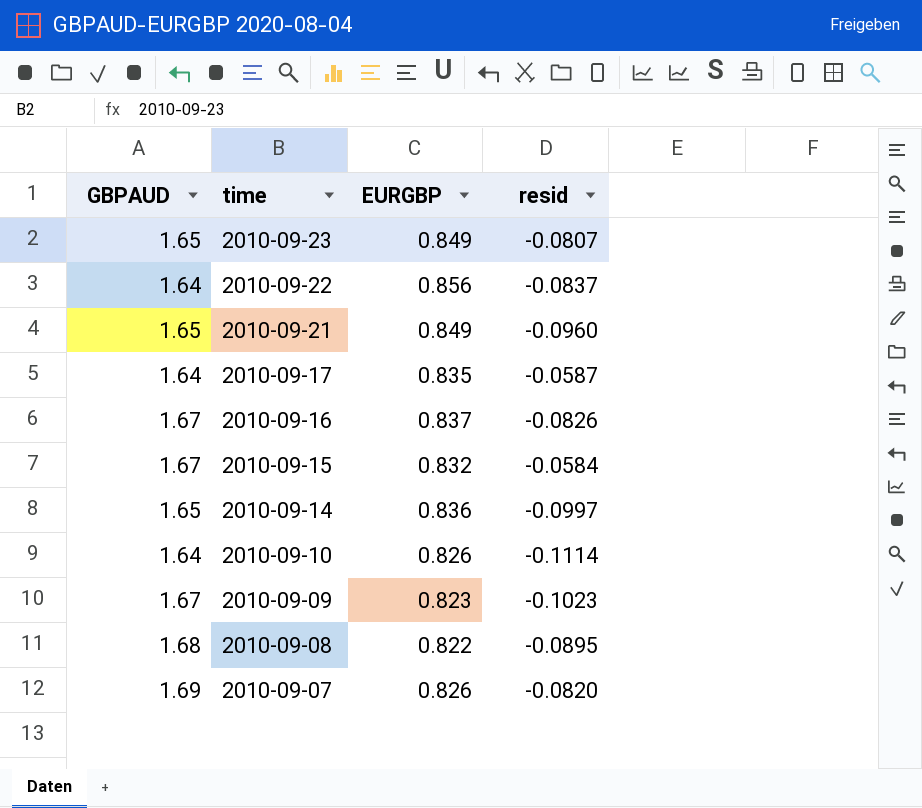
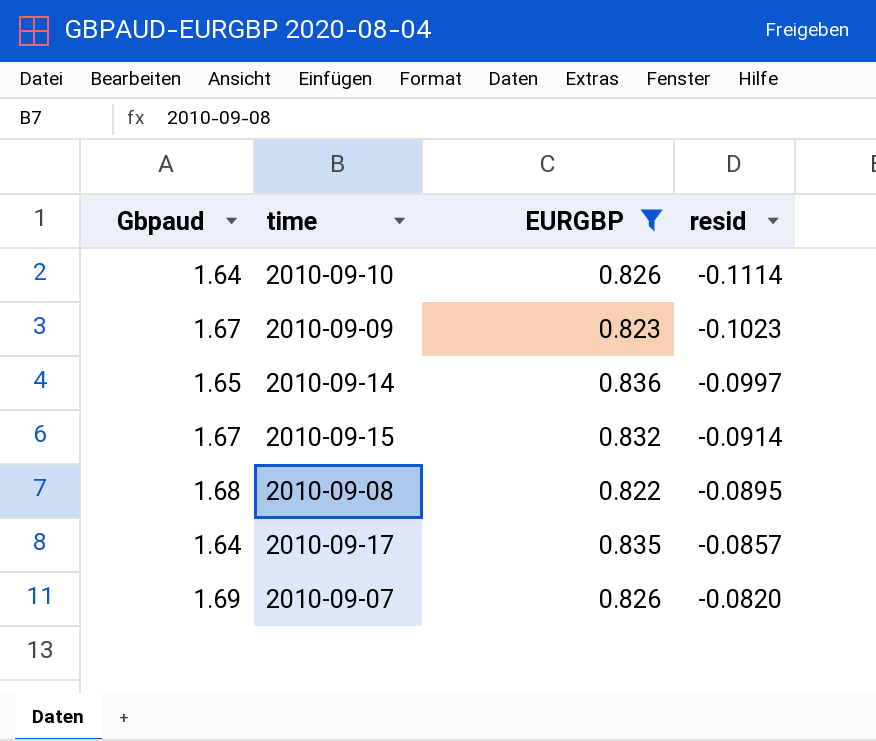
filter: none -> EURGBP <= 0.836
row order: time descending -> resid ascending
column name: GBPAUD -> Gbpaud
2010-09-15 | resid: -0.0584 -> -0.0914
2010-09-17 | resid: -0.0587 -> -0.0857

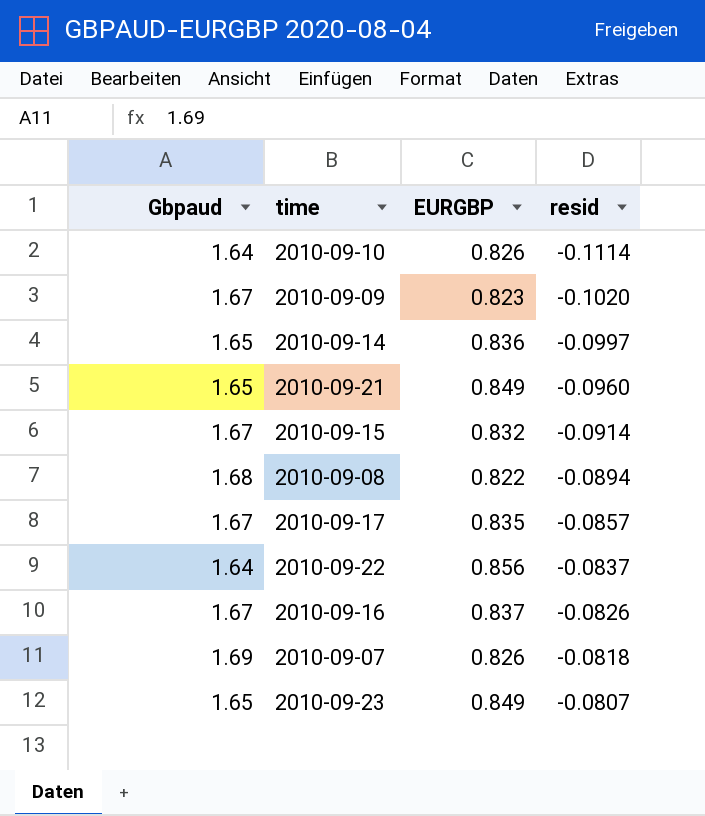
filter: EURGBP <= 0.836 -> none
2010-09-09 | resid: -0.1023 -> -0.1020
2010-09-08 | resid: -0.0895 -> -0.0894
2010-09-17 | Gbpaud: 1.64 -> 1.67
2010-09-07 | resid: -0.0820 -> -0.0818

